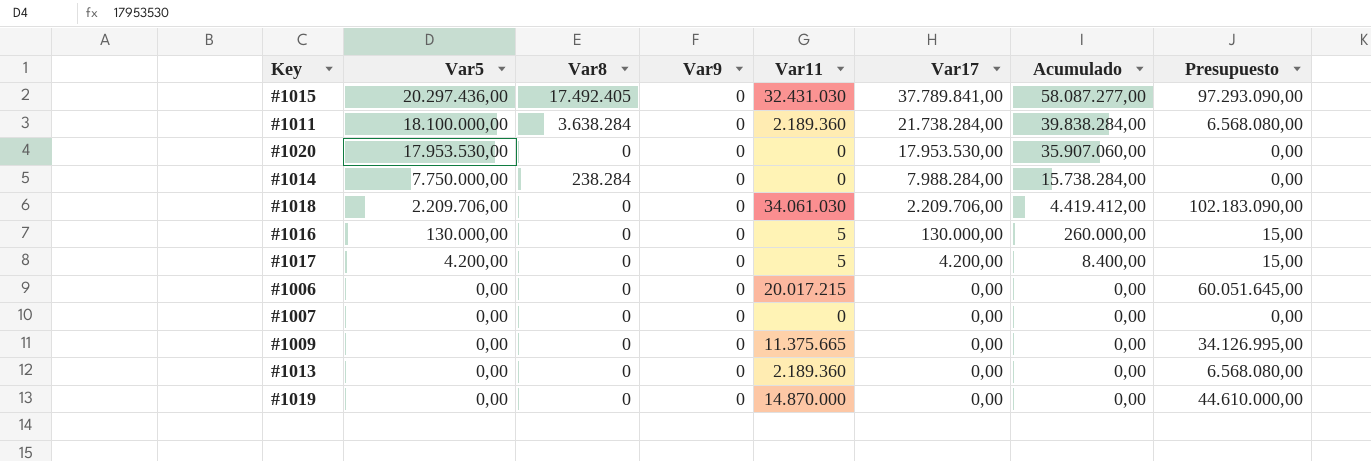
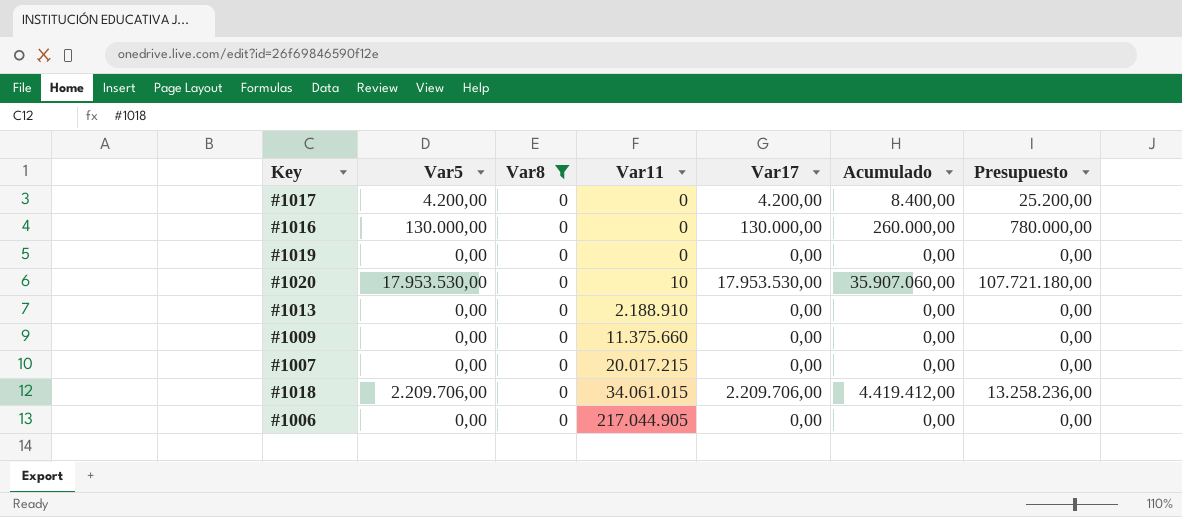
filter: none -> Var8 = 0
row order: Var5 descending -> Var11 ascending
column Var9 | position: 4 -> none
column Presupuesto | formula: [Var11] * 3 -> [Acumulado] * 3
#1017 | Var11: 5 -> 0
#1016 | Var11: 5 -> 0
#1019 | Var11: 14.870.000 -> 0
#1020 | Var11: 0 -> 10
#1013 | Var11: 2.189.360 -> 2.188.910
#1009 | Var11: 11.375.665 -> 11.375.660
#1007 | Var11: 0 -> 20.017.215
#1018 | Var11: 34.061.030 -> 34.061.015
#1006 | Var11: 20.017.215 -> 217.044.905

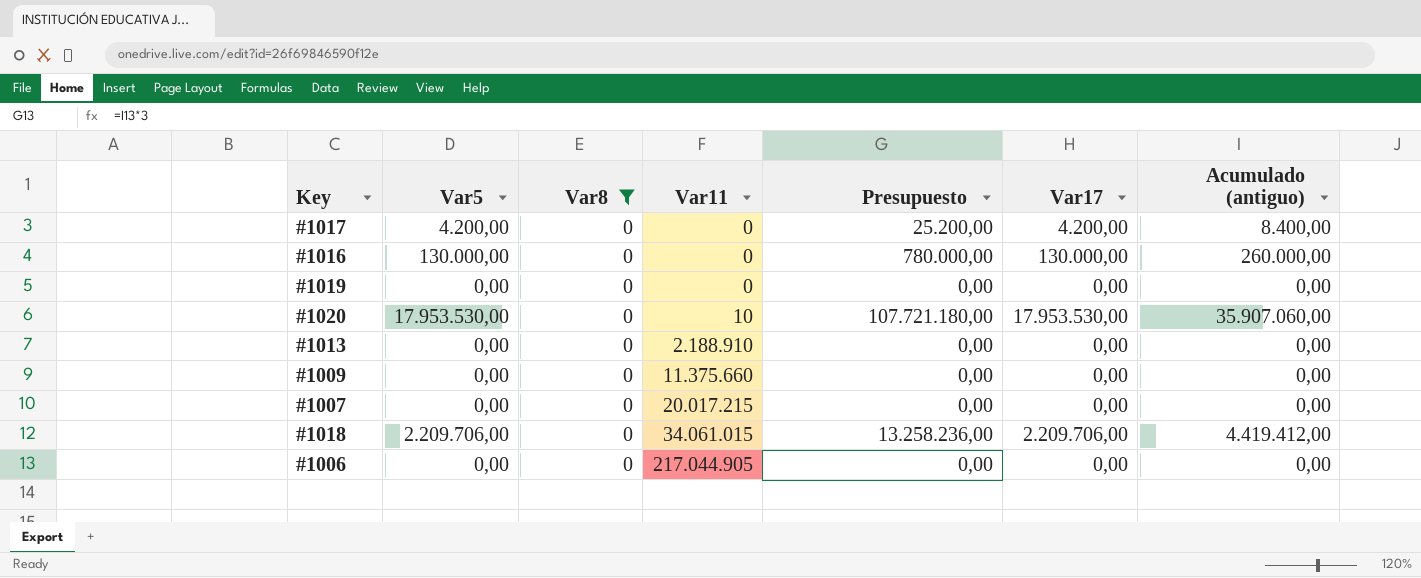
column Presupuesto | position: 7 -> 5
column name: Acumulado -> Acumulado (antiguo)

